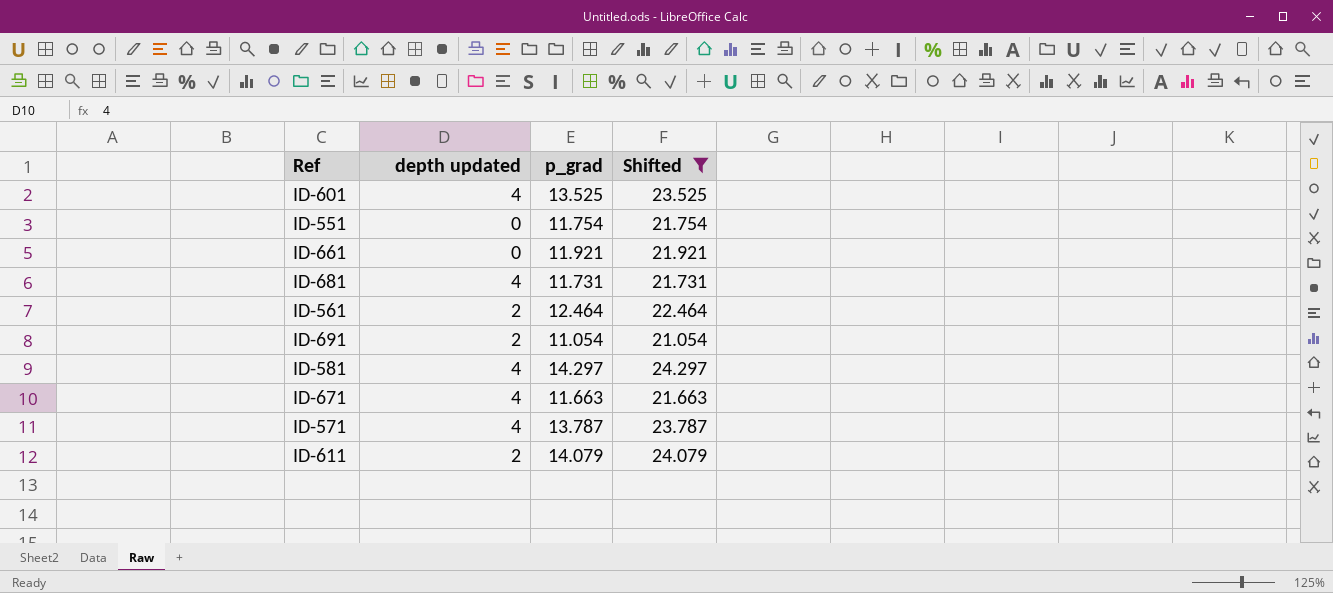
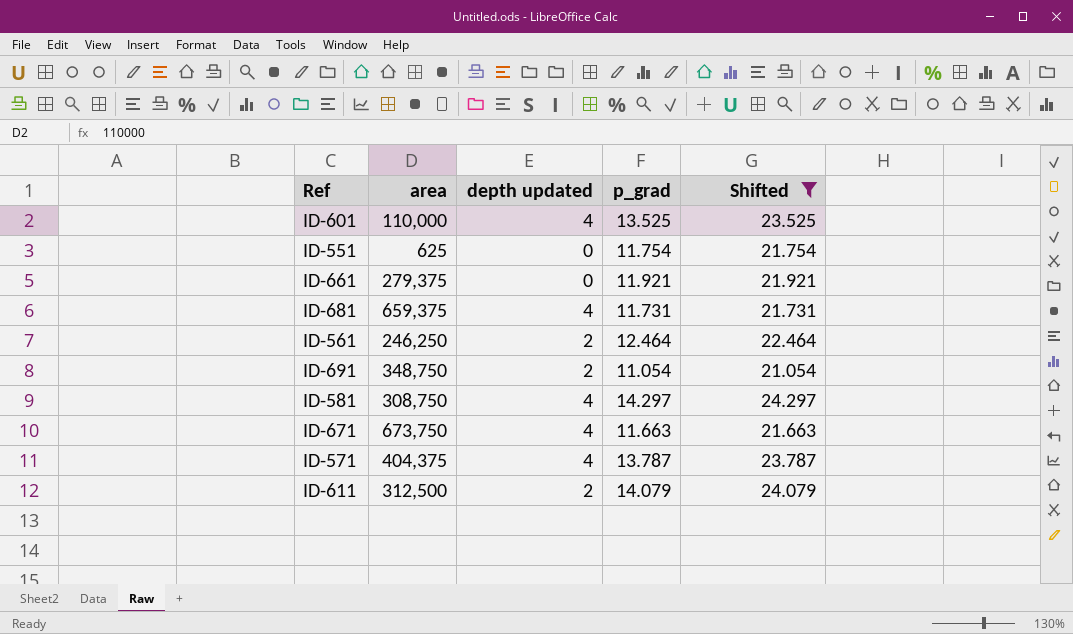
column area | position: none -> 2

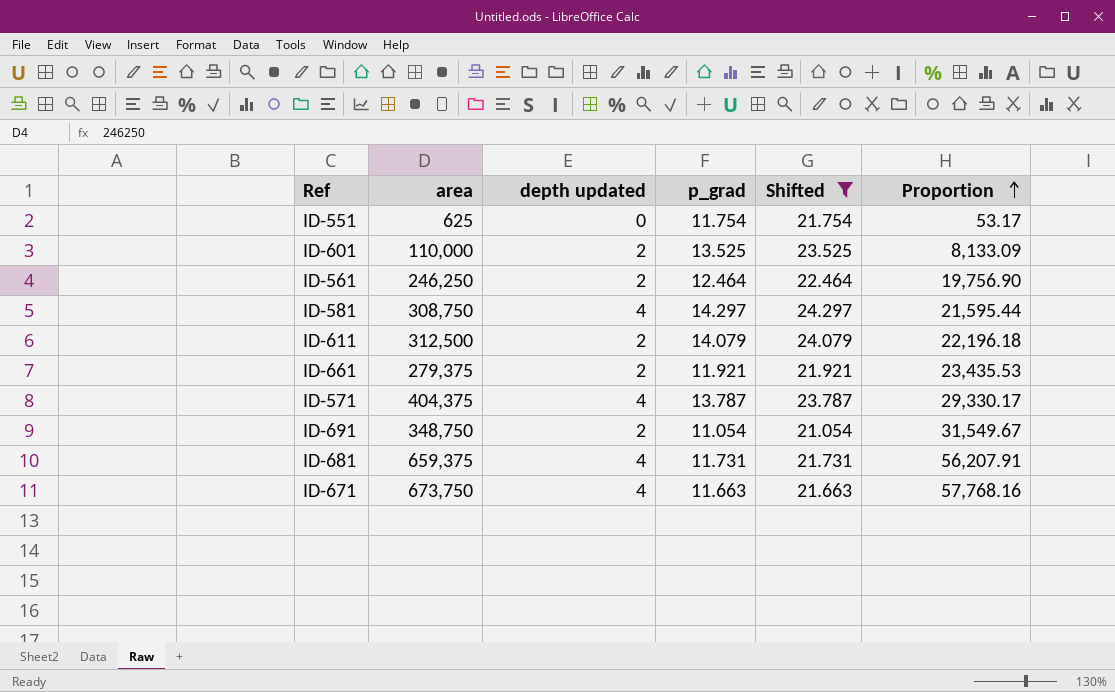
row order: none -> Proportion ascending
column Proportion | formula: none -> [area] / [p_grad]
ID-601 | depth updated: 4 -> 2
ID-661 | depth updated: 0 -> 2

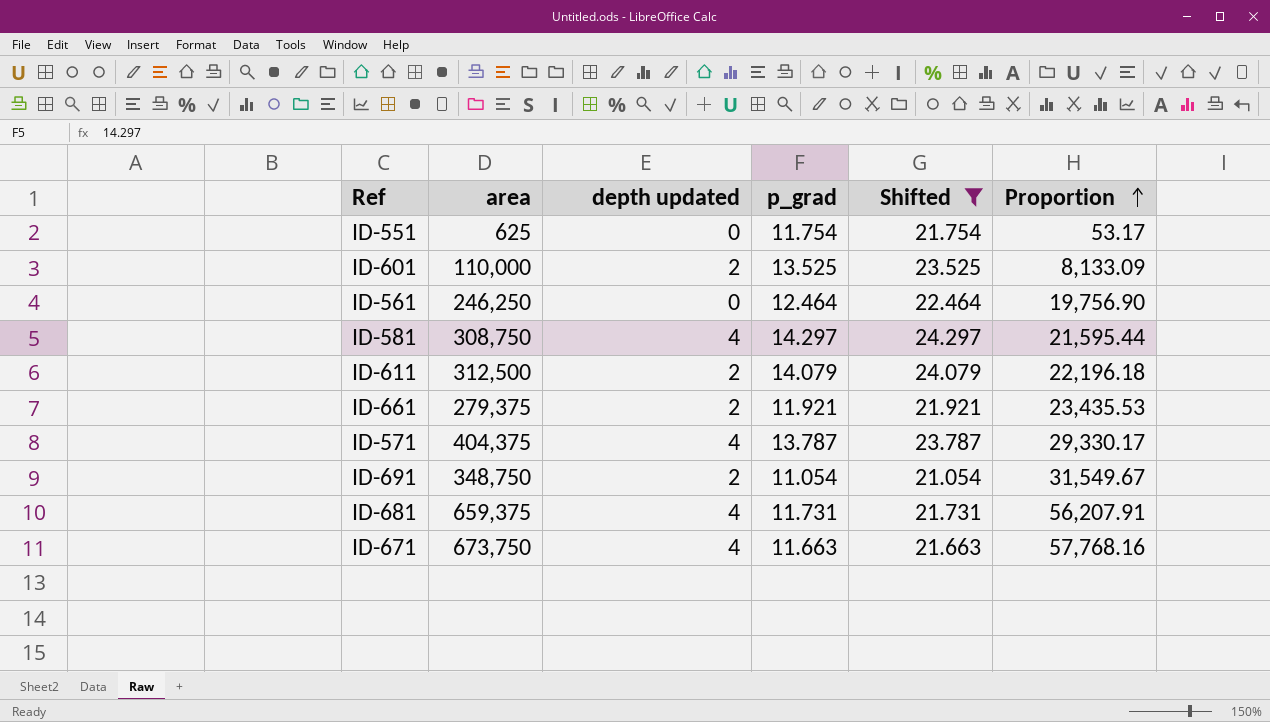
ID-561 | depth updated: 2 -> 0

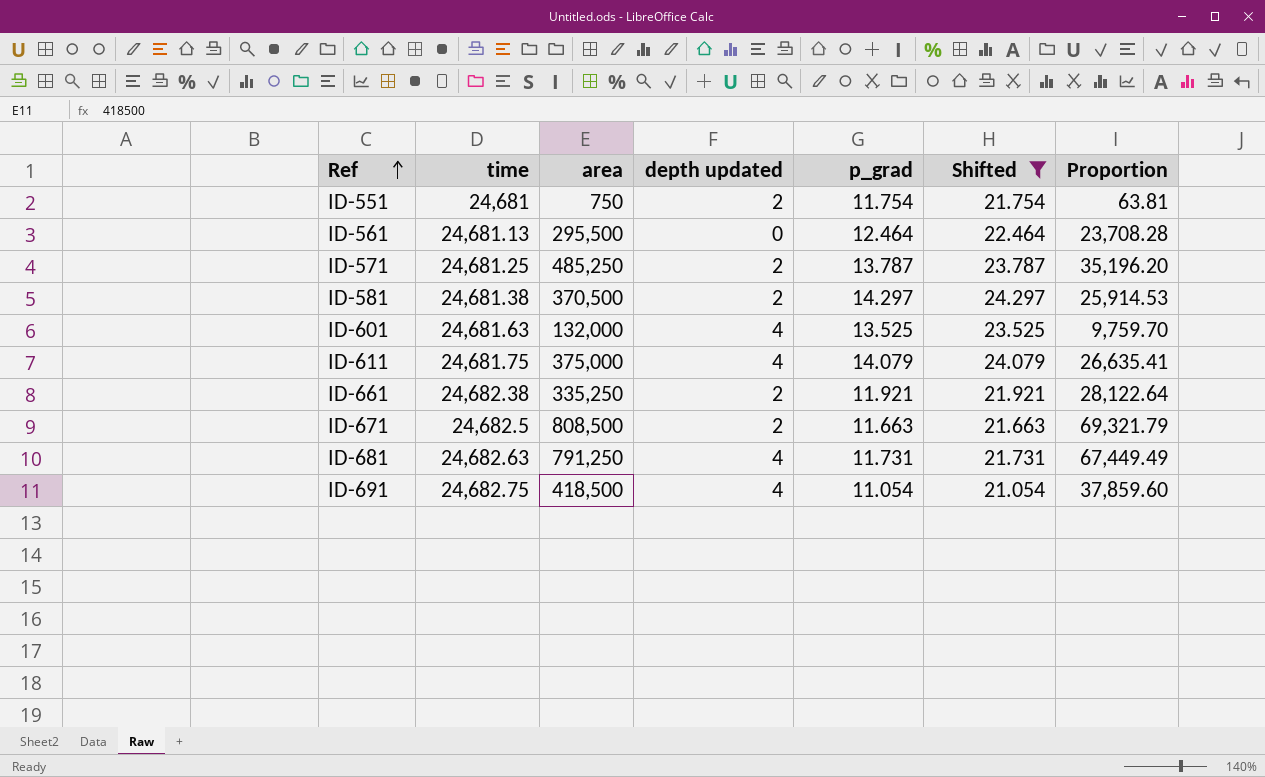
row order: Proportion ascending -> Ref ascending
column time | position: none -> 2
ID-551 | area: 625 -> 750
ID-551 | depth updated: 0 -> 2
ID-551 | Proportion: 53.17 -> 63.81
ID-561 | area: 246,250 -> 295,500
ID-561 | Proportion: 19,756.90 -> 23,708.28
ID-571 | area: 404,375 -> 485,250
ID-571 | depth updated: 4 -> 2
ID-571 | Proportion: 29,330.17 -> 35,196.20
ID-581 | area: 308,750 -> 370,500
ID-581 | depth updated: 4 -> 2
ID-581 | Proportion: 21,595.44 -> 25,914.53
ID-601 | area: 110,000 -> 132,000
ID-601 | depth updated: 2 -> 4
ID-601 | Proportion: 8,133.09 -> 9,759.70
ID-611 | area: 312,500 -> 375,000
ID-611 | depth updated: 2 -> 4
ID-611 | Proportion: 22,196.18 -> 26,635.41
ID-661 | area: 279,375 -> 335,250
ID-661 | Proportion: 23,435.53 -> 28,122.64
ID-671 | area: 673,750 -> 808,500
ID-671 | depth updated: 4 -> 2
ID-671 | Proportion: 57,768.16 -> 69,321.79
ID-681 | area: 659,375 -> 791,250
ID-681 | Proportion: 56,207.91 -> 67,449.49
ID-691 | area: 348,750 -> 418,500
ID-691 | depth updated: 2 -> 4
ID-691 | Proportion: 31,549.67 -> 37,859.60

